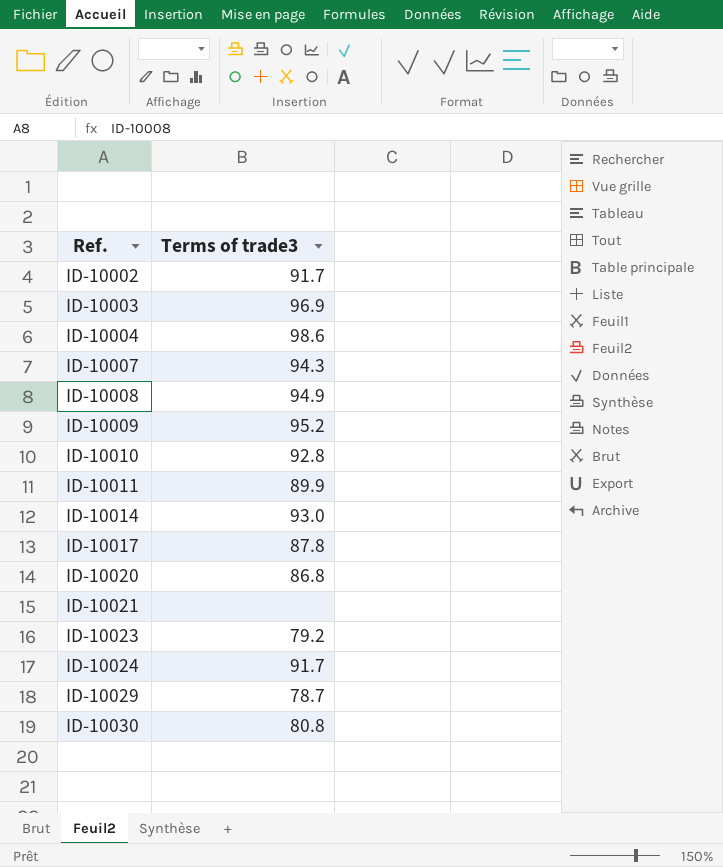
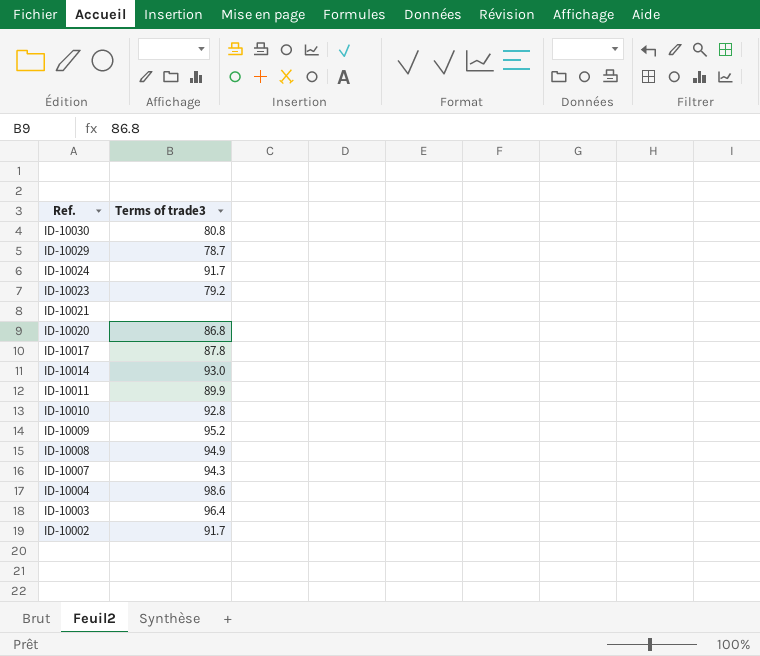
row order: Ref. ascending -> Ref. descending
ID-10003 | Terms of trade3: 96.9 -> 96.4

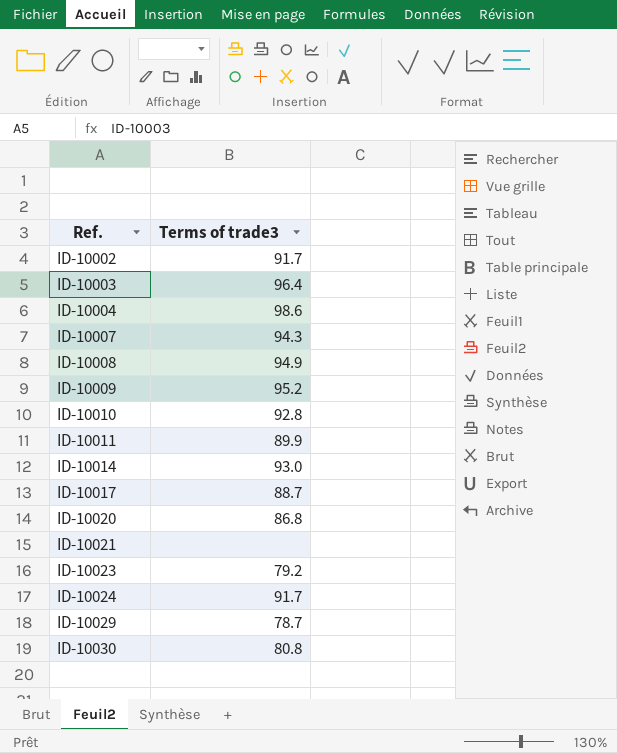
row order: Ref. descending -> Ref. ascending
ID-10017 | Terms of trade3: 87.8 -> 88.7

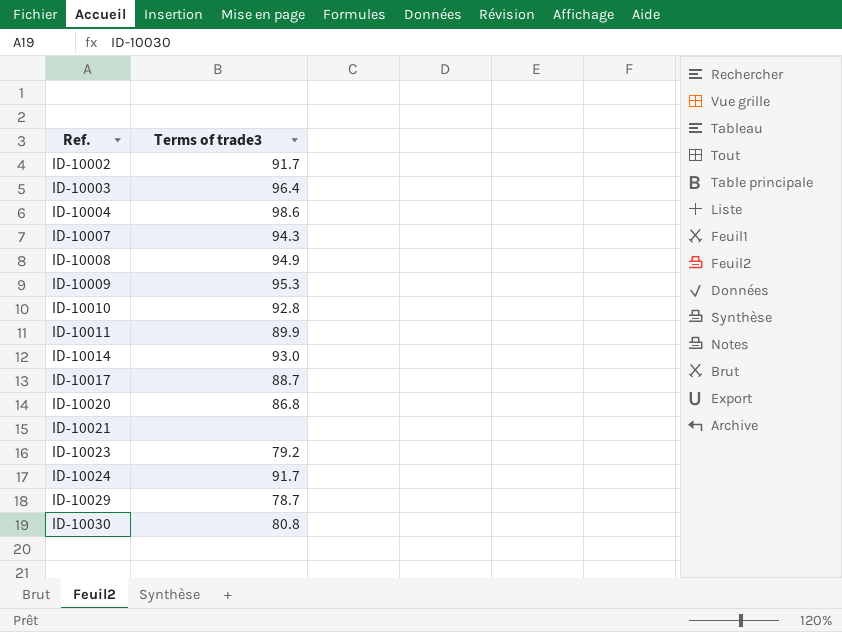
ID-10009 | Terms of trade3: 95.2 -> 95.3

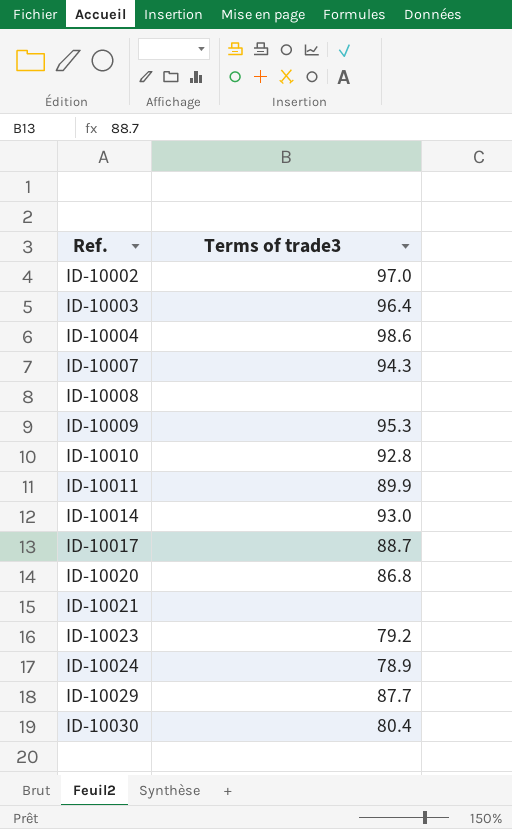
ID-10002 | Terms of trade3: 91.7 -> 97.0
ID-10008 | Terms of trade3: 94.9 -> none
ID-10024 | Terms of trade3: 91.7 -> 78.9
ID-10029 | Terms of trade3: 78.7 -> 87.7
ID-10030 | Terms of trade3: 80.8 -> 80.4

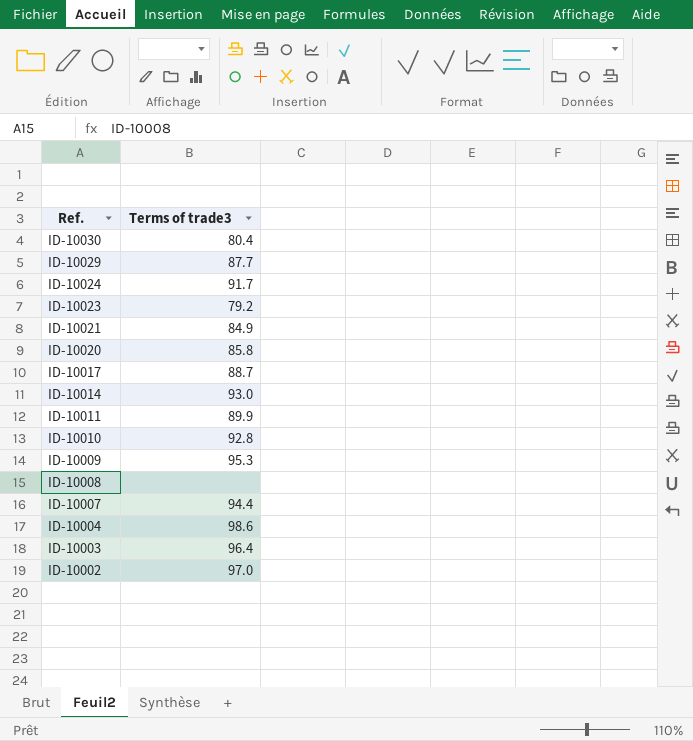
row order: Ref. ascending -> Ref. descending
ID-10024 | Terms of trade3: 78.9 -> 91.7
ID-10021 | Terms of trade3: none -> 84.9
ID-10020 | Terms of trade3: 86.8 -> 85.8
ID-10007 | Terms of trade3: 94.3 -> 94.4

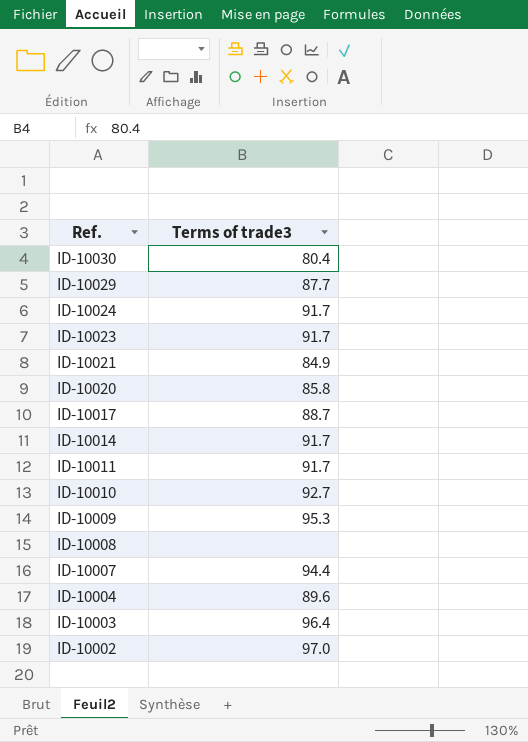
ID-10023 | Terms of trade3: 79.2 -> 91.7
ID-10014 | Terms of trade3: 93.0 -> 91.7
ID-10011 | Terms of trade3: 89.9 -> 91.7
ID-10010 | Terms of trade3: 92.8 -> 92.7
ID-10004 | Terms of trade3: 98.6 -> 89.6

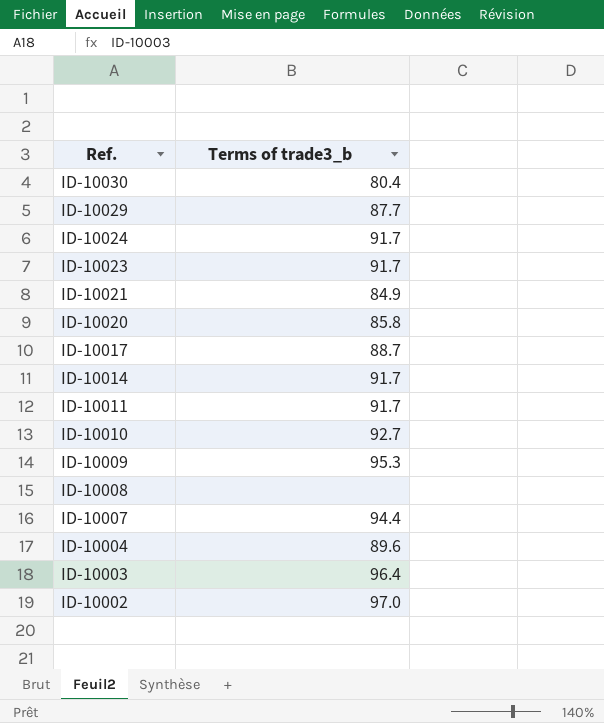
column name: Terms of trade3 -> Terms of trade3_b

